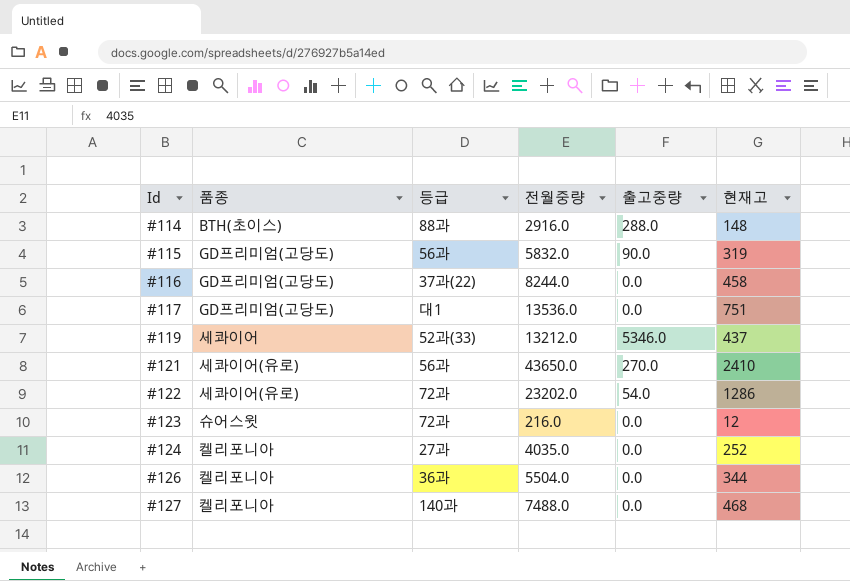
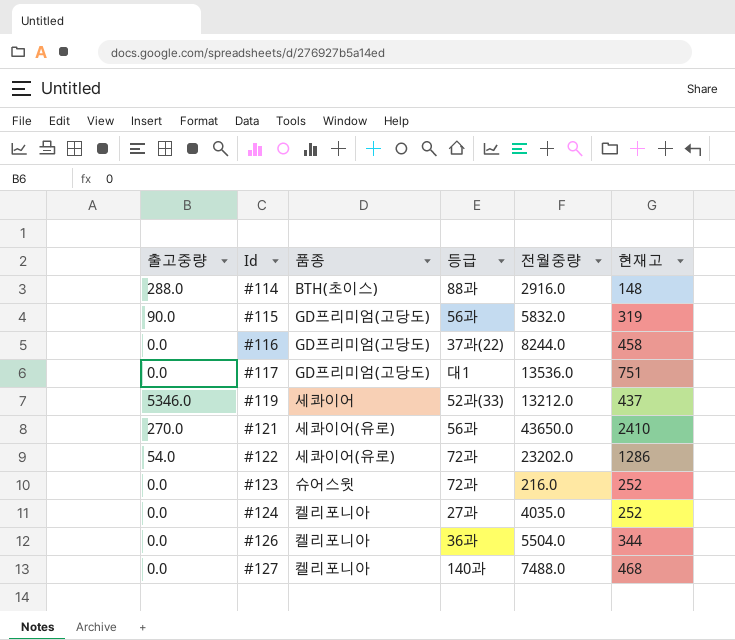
column 출고중량 | position: 5 -> 1
#123 | 현재고: 12 -> 252

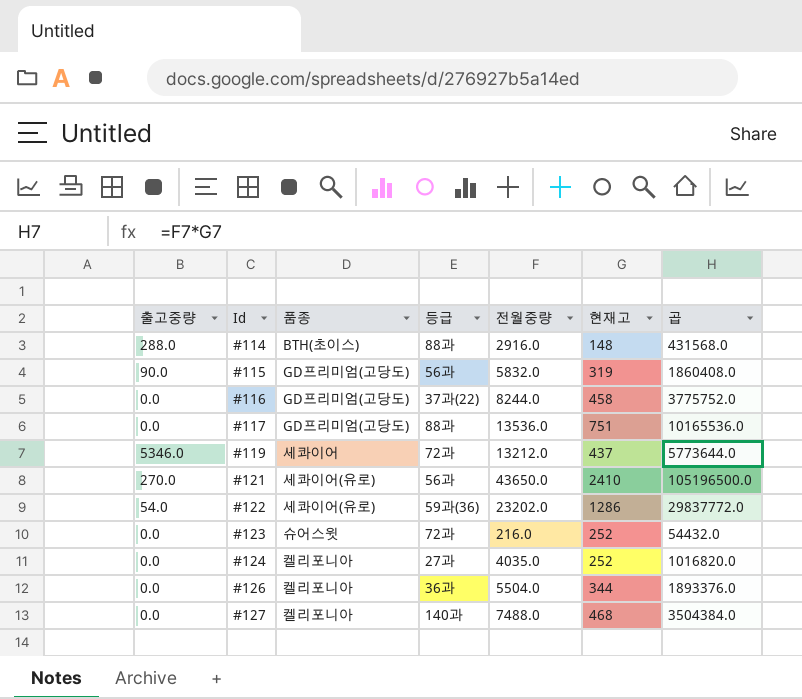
column 곱 | formula: none -> [전월중량] * [현재고]
#117 | 등급: 대1 -> 88과
#119 | 등급: 52과(33) -> 72과
#122 | 등급: 72과 -> 59과(36)

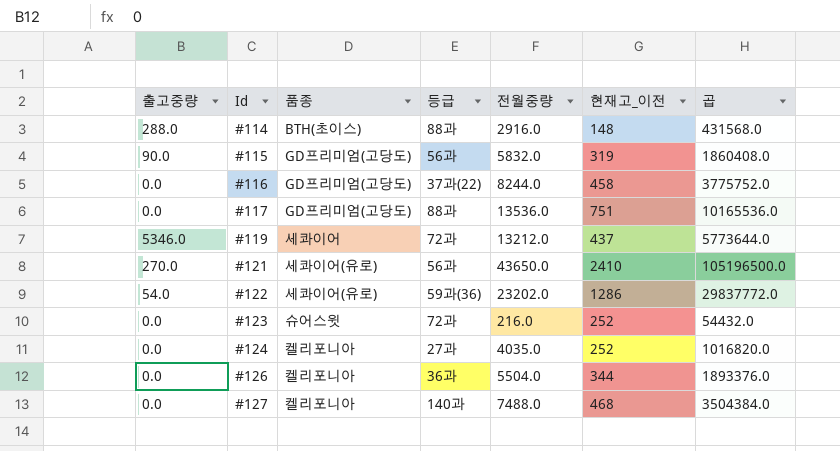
column name: 현재고 -> 현재고_이전

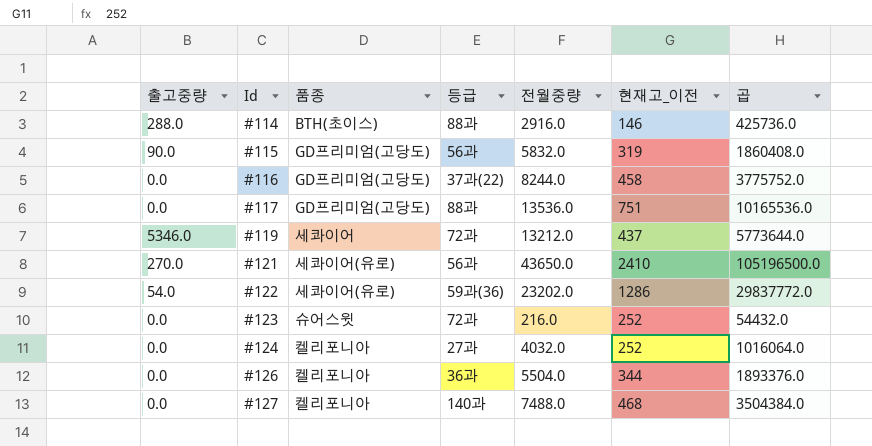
#114 | 현재고_이전: 148 -> 146
#114 | 곱: 431568.0 -> 425736.0
#124 | 전월중량: 4035.0 -> 4032.0
#124 | 곱: 1016820.0 -> 1016064.0

